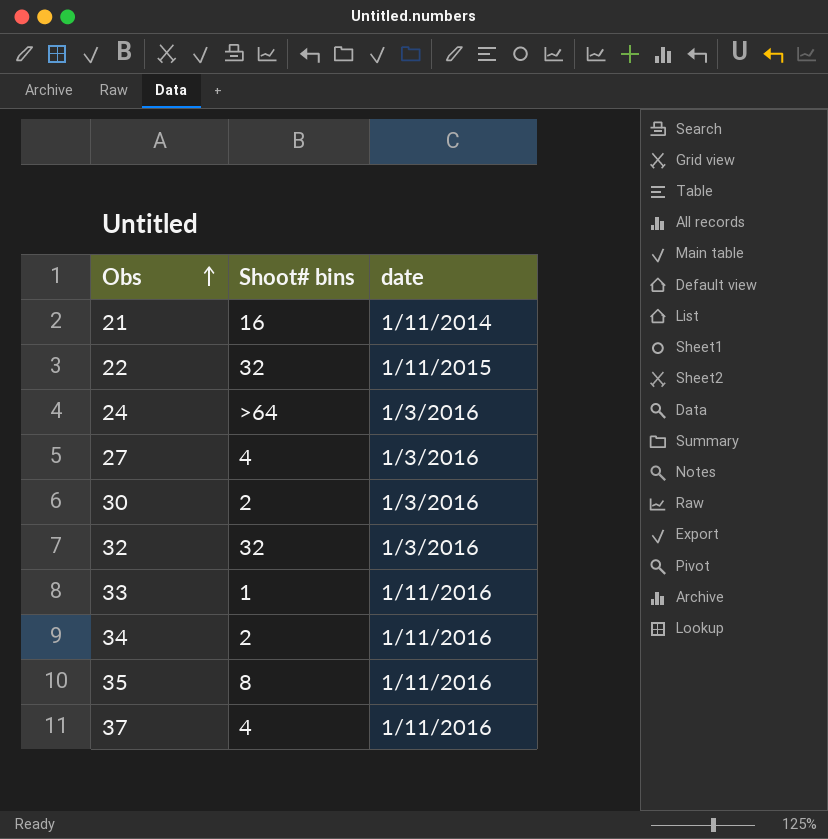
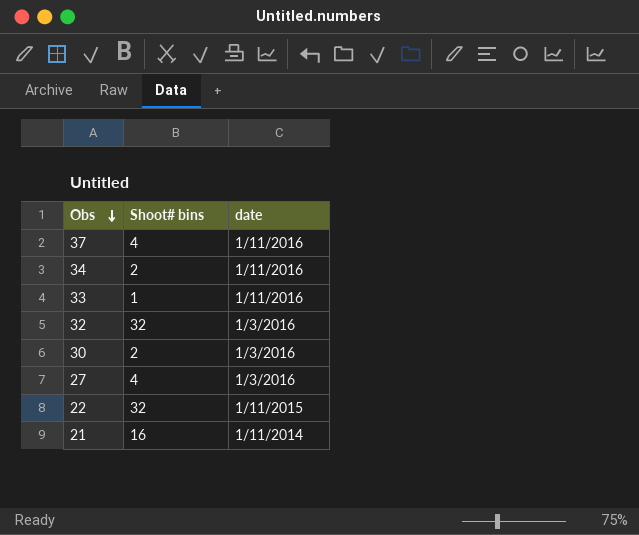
row order: Obs ascending -> Obs descending
row 24: >64 | 1/3/2016 -> none
row 35: 8 | 1/11/2016 -> none

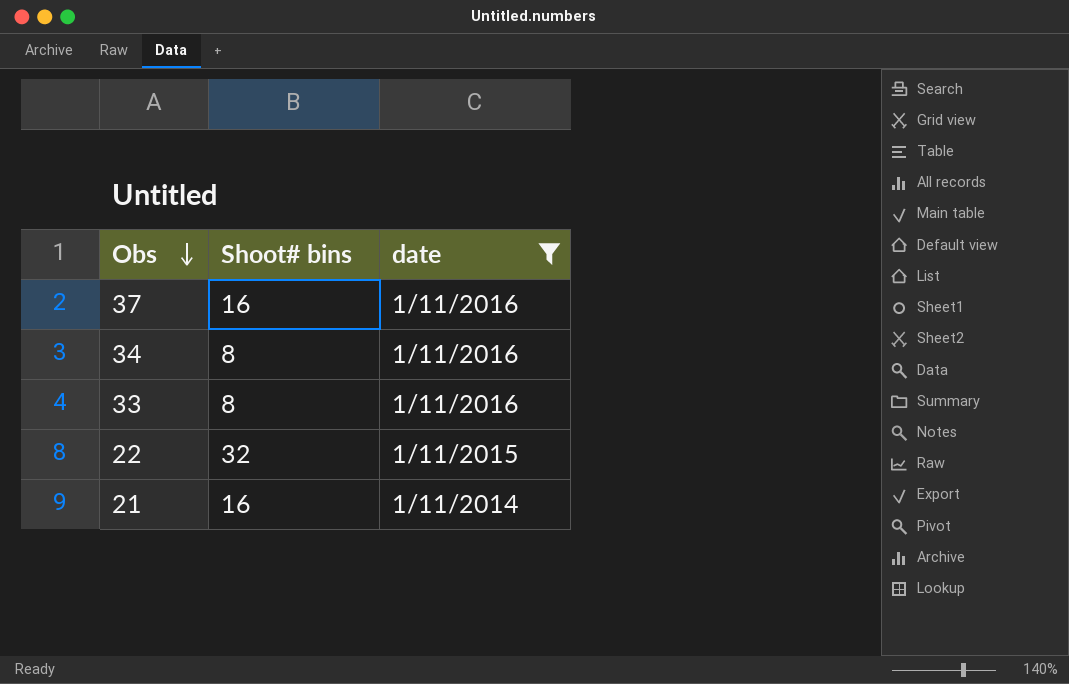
filter: none -> date != 1/3/2016
37 | Shoot# bins: 4 -> 16
34 | Shoot# bins: 2 -> 8
33 | Shoot# bins: 1 -> 8

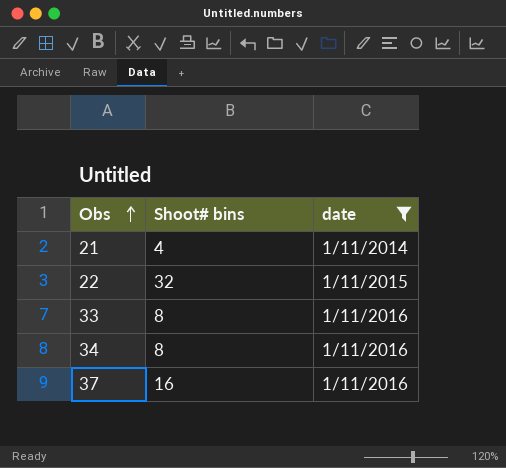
row order: Obs descending -> Obs ascending
21 | Shoot# bins: 16 -> 4

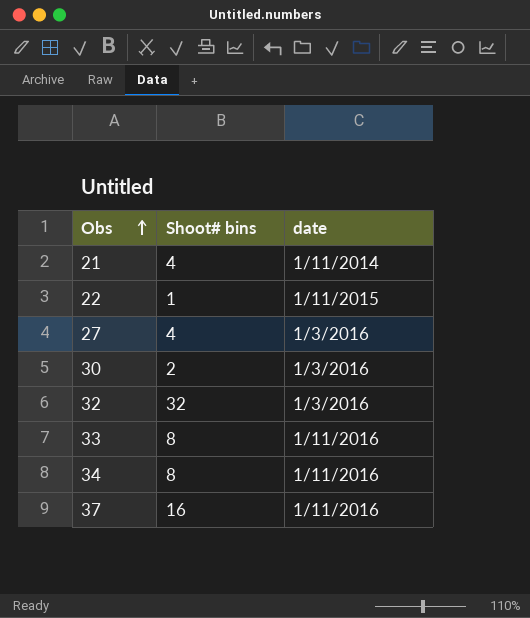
filter: date != 1/3/2016 -> none
22 | Shoot# bins: 32 -> 1

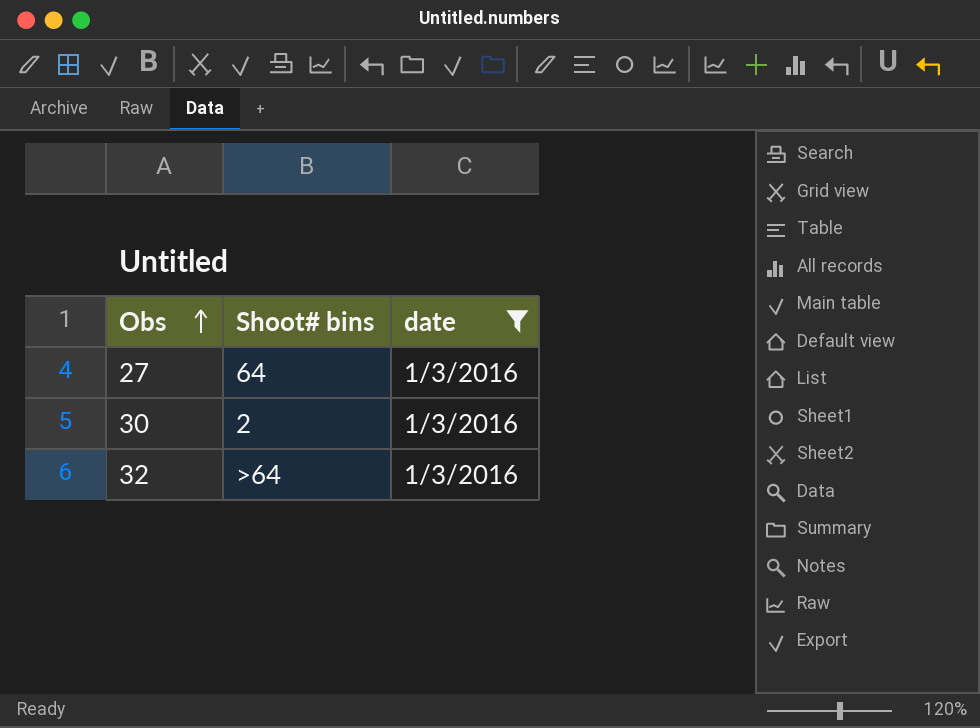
filter: none -> date = 1/3/2016
27 | Shoot# bins: 4 -> 64
32 | Shoot# bins: 32 -> >64

